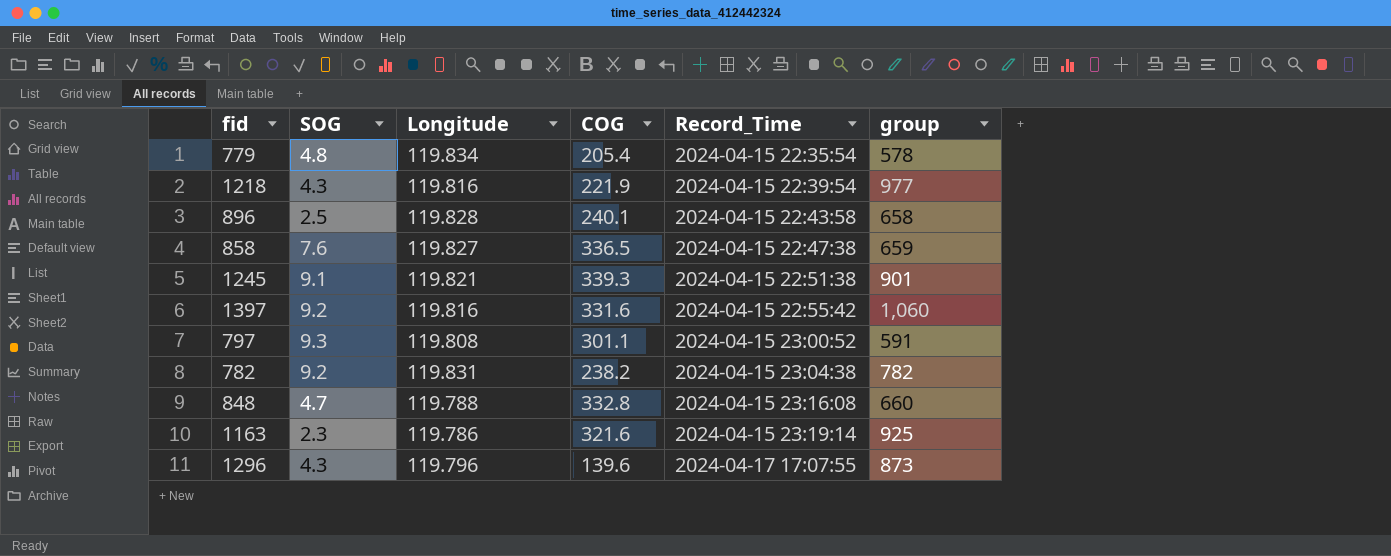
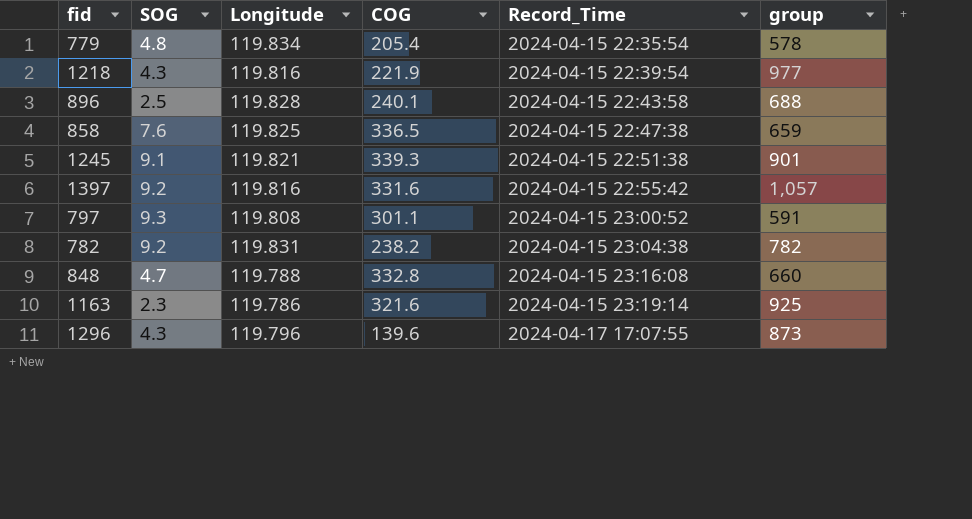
896 | group: 658 -> 688
858 | Longitude: 119.827 -> 119.825
1397 | group: 1,060 -> 1,057

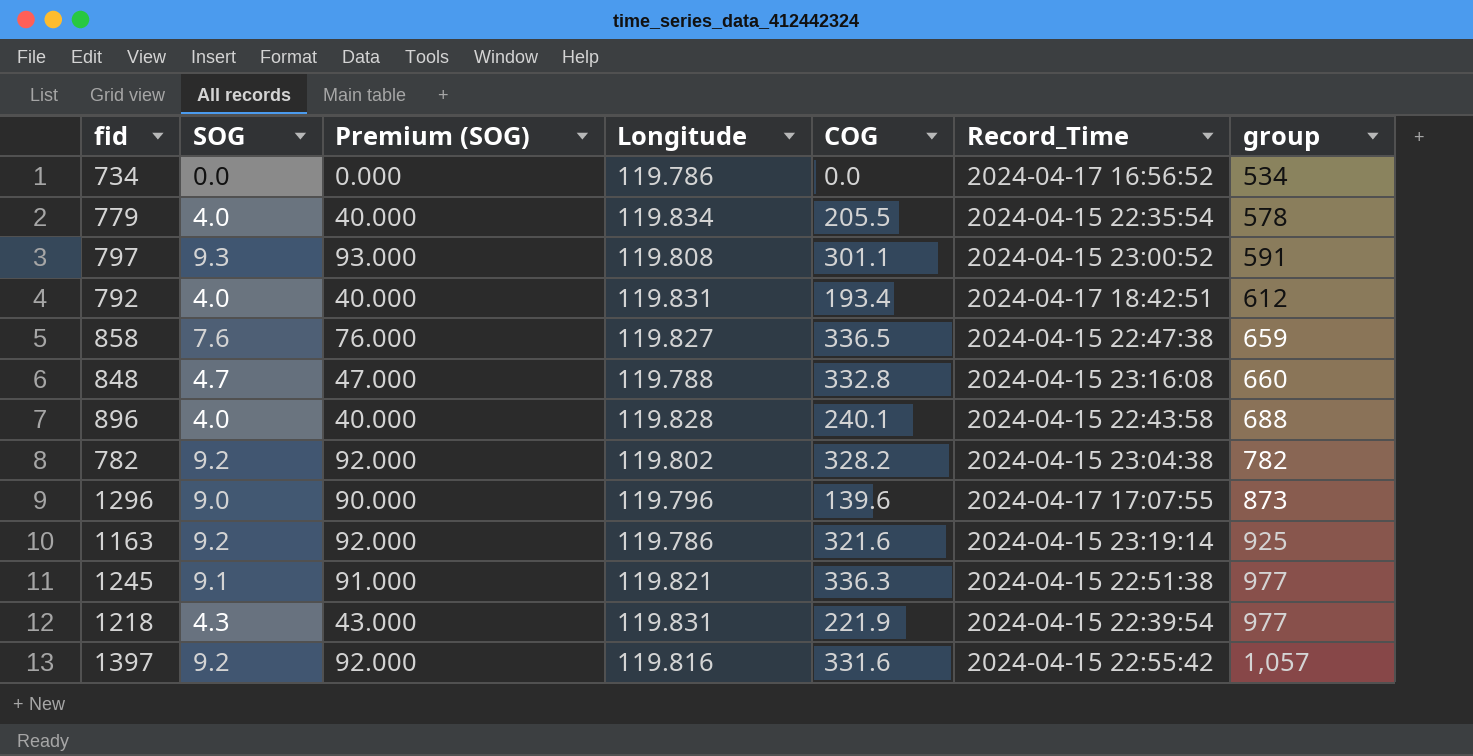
row order: Record_Time ascending -> group ascending
column Premium (SOG) | formula: none -> [SOG] * 10
row 734: none -> 0.0 | 0.000 | 119.786 | 0.0 | 2024-04-17 16:56:52 | 534
779 | SOG: 4.8 -> 4.0
779 | COG: 205.4 -> 205.5
row 792: none -> 4.0 | 40.000 | 119.831 | 193.4 | 2024-04-17 18:42:51 | 612
858 | Longitude: 119.825 -> 119.827
896 | SOG: 2.5 -> 4.0
782 | Longitude: 119.831 -> 119.802
782 | COG: 238.2 -> 328.2
1296 | SOG: 4.3 -> 9.0
1163 | SOG: 2.3 -> 9.2
1245 | COG: 339.3 -> 336.3
1245 | group: 901 -> 977
1218 | Longitude: 119.816 -> 119.831

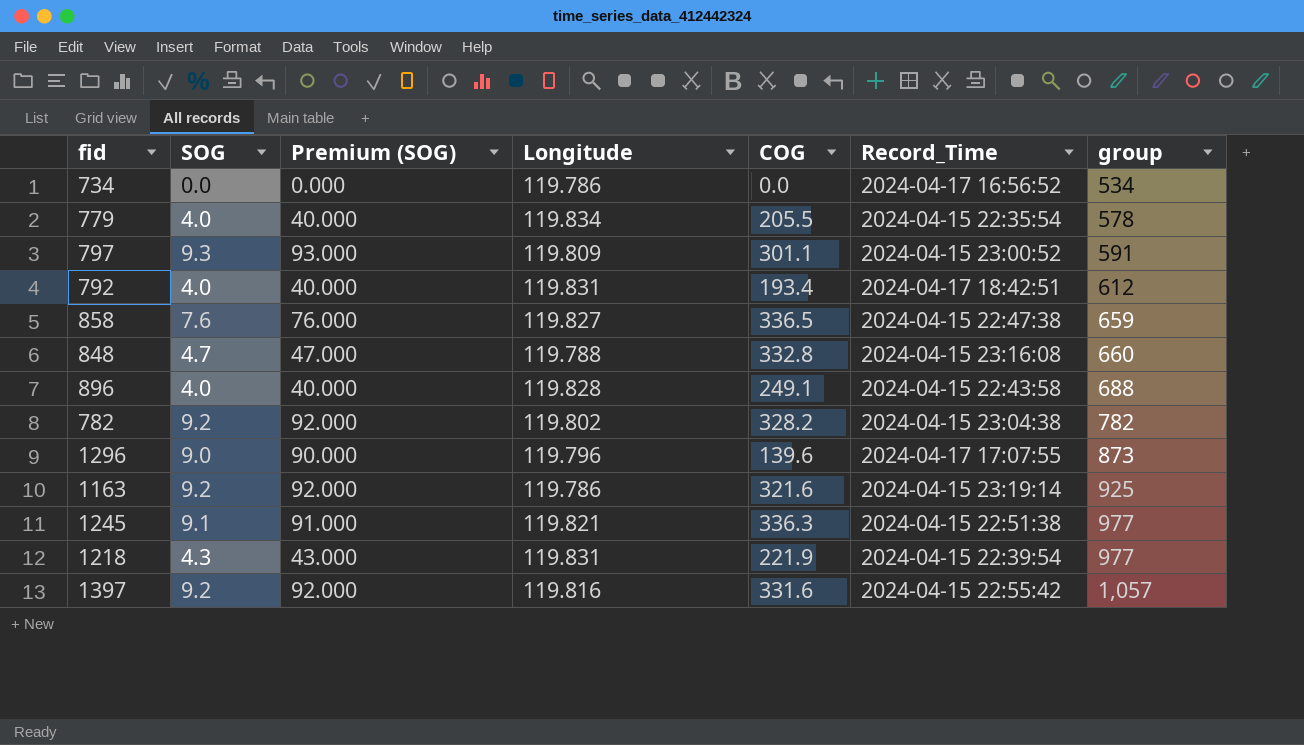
797 | Longitude: 119.808 -> 119.809
896 | COG: 240.1 -> 249.1

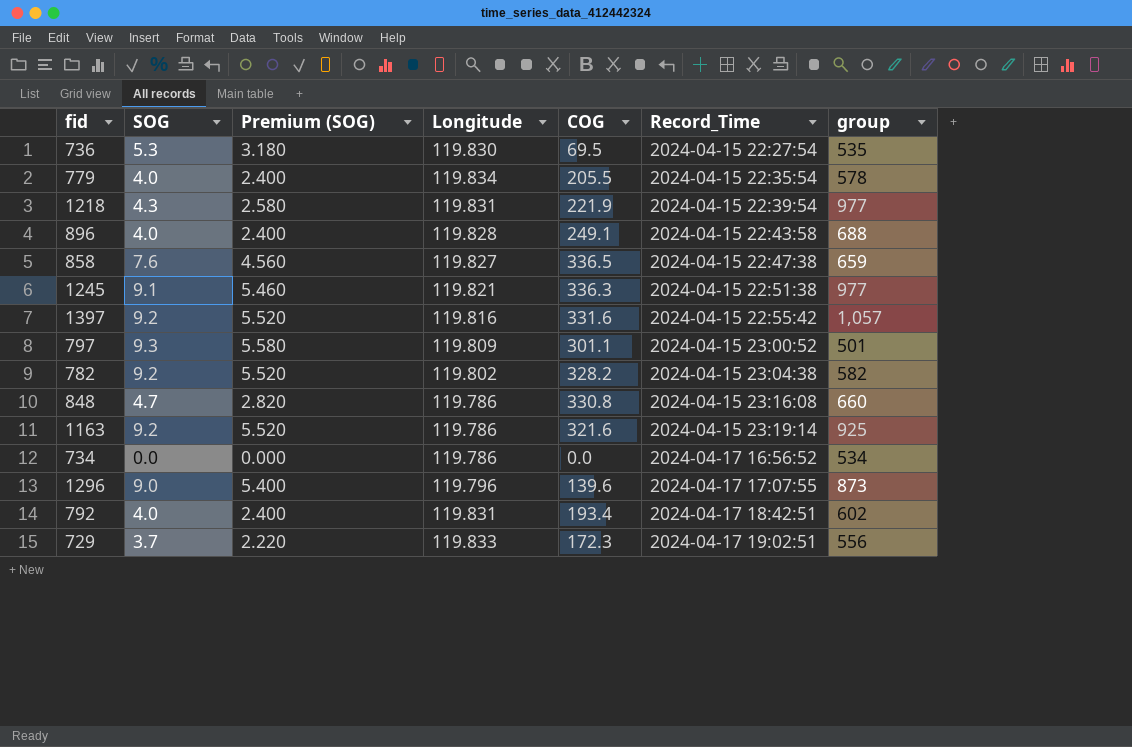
row order: group ascending -> Record_Time ascending
column Premium (SOG) | formula: [SOG] * 10 -> [SOG] * 0.6
row 736: none -> 5.3 | 3.180 | 119.830 | 69.5 | 2024-04-15 22:27:54 | 535
797 | group: 591 -> 501
782 | group: 782 -> 582
848 | Longitude: 119.788 -> 119.786
848 | COG: 332.8 -> 330.8
792 | group: 612 -> 602
row 729: none -> 3.7 | 2.220 | 119.833 | 172.3 | 2024-04-17 19:02:51 | 556

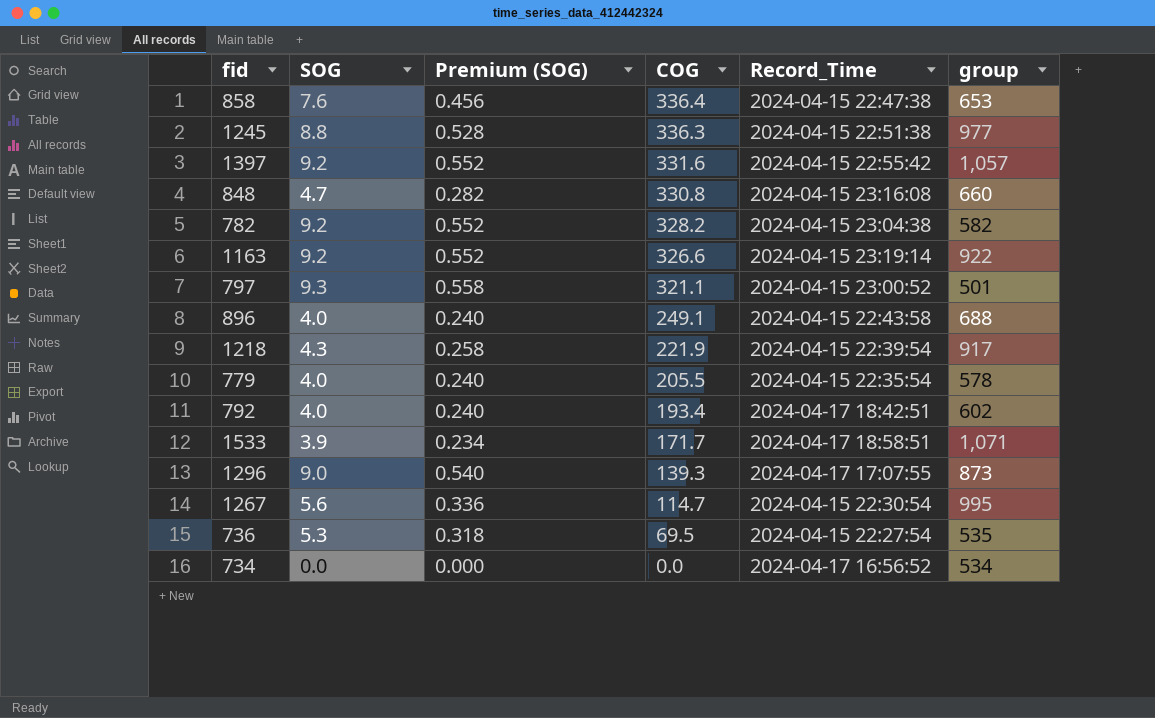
row order: Record_Time ascending -> COG descending
column Longitude | position: 4 -> none
column Premium (SOG) | formula: [SOG] * 0.6 -> [SOG] * 0.06
row 729: 3.7 | 2.220 | 119.833 | 172.3 | 2024-04-17 19:02:51 | 556 -> none
858 | COG: 336.5 -> 336.4
858 | group: 659 -> 653
1245 | SOG: 9.1 -> 8.8
1163 | COG: 321.6 -> 326.6
1163 | group: 925 -> 922
797 | COG: 301.1 -> 321.1
1218 | group: 977 -> 917
row 1533: none -> 3.9 | 0.234 | 171.7 | 2024-04-17 18:58:51 | 1,071
1296 | COG: 139.6 -> 139.3
row 1267: none -> 5.6 | 0.336 | 114.7 | 2024-04-15 22:30:54 | 995

